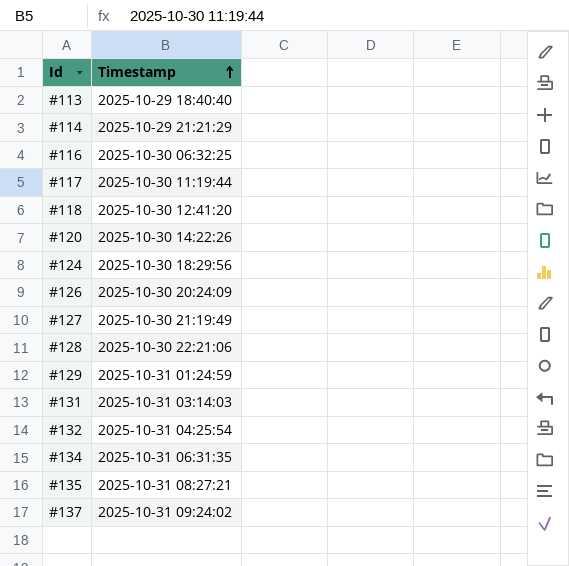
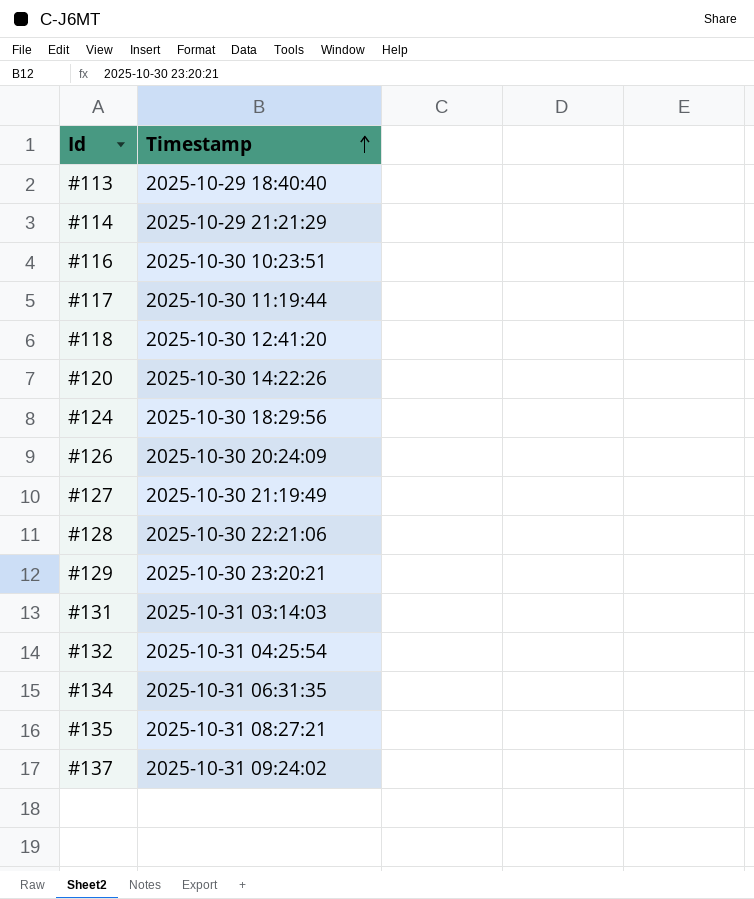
#116 | Timestamp: 2025-10-30 06:32:25 -> 2025-10-30 10:23:51
#129 | Timestamp: 2025-10-31 01:24:59 -> 2025-10-30 23:20:21

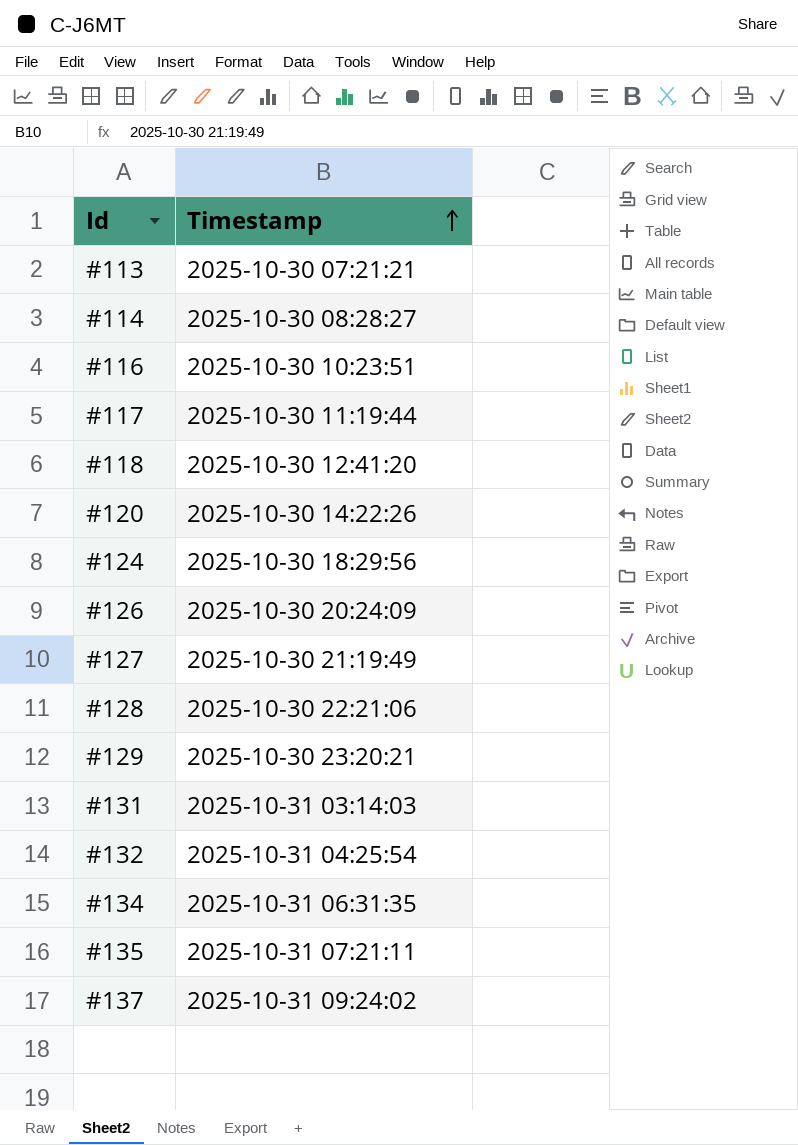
#113 | Timestamp: 2025-10-29 18:40:40 -> 2025-10-30 07:21:21
#114 | Timestamp: 2025-10-29 21:21:29 -> 2025-10-30 08:28:27
#135 | Timestamp: 2025-10-31 08:27:21 -> 2025-10-31 07:21:11

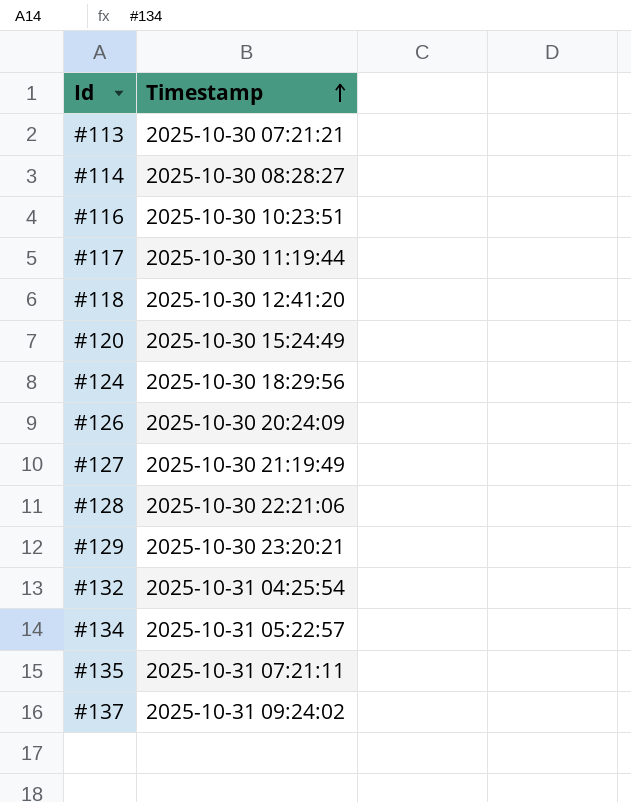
row #131: 2025-10-31 03:14:03 -> none
#120 | Timestamp: 2025-10-30 14:22:26 -> 2025-10-30 15:24:49
#134 | Timestamp: 2025-10-31 06:31:35 -> 2025-10-31 05:22:57

